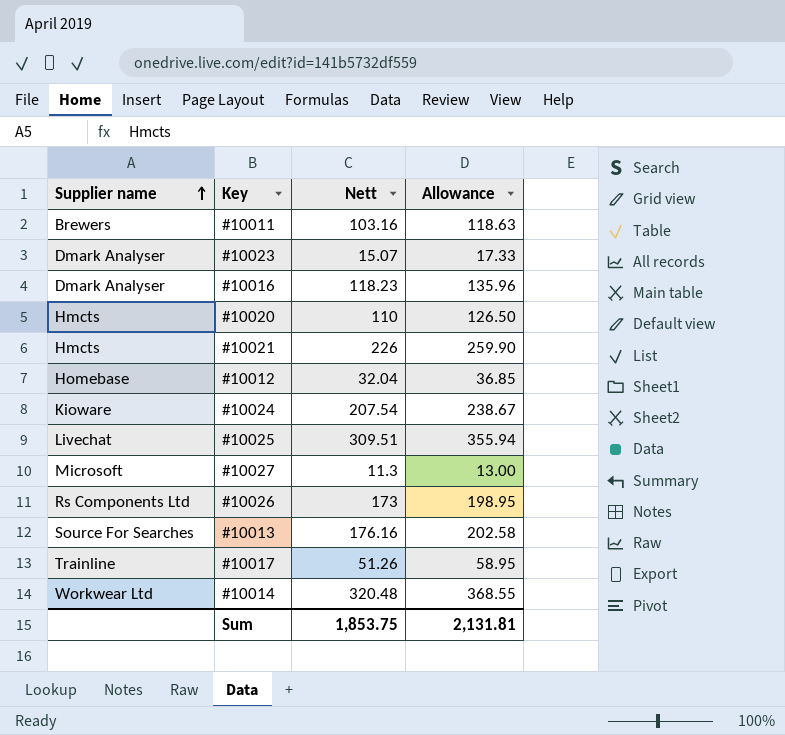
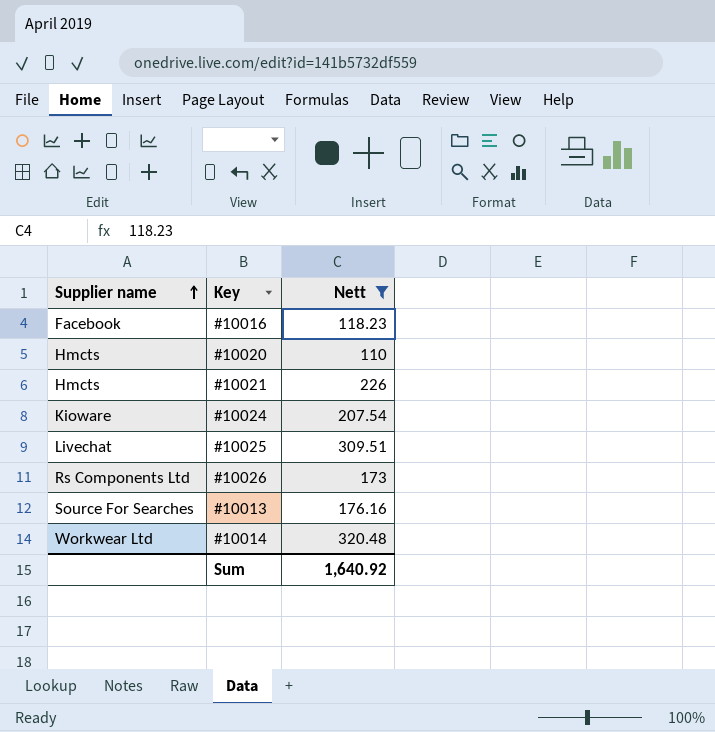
filter: none -> Nett >= 110
column Allowance | formula: [Nett] * 1.15 -> none
#10016 | Supplier name: Dmark Analyser -> Facebook
Sum | Nett: 1,853.75 -> 1,640.92

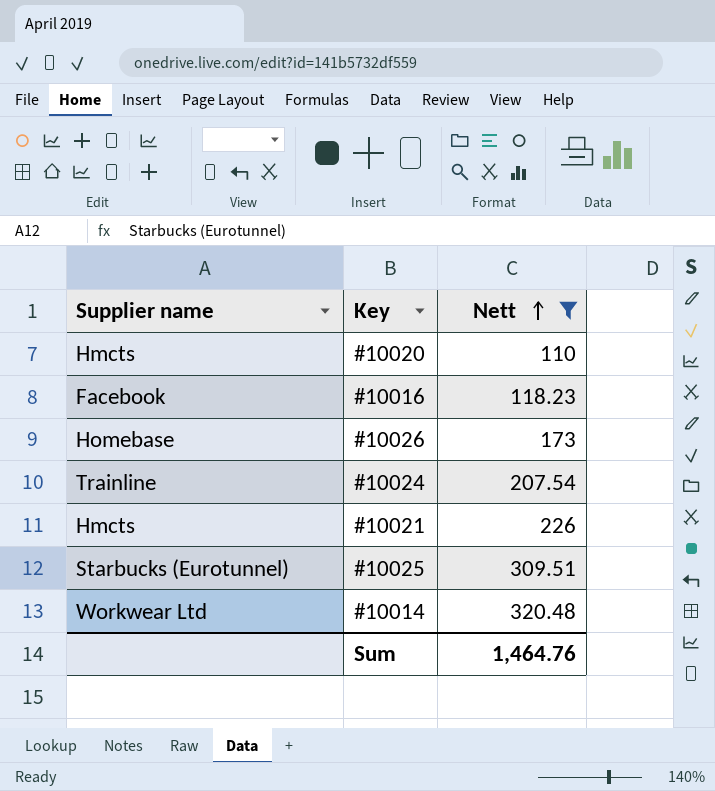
row order: Supplier name ascending -> Nett ascending
row #10013: Source For Searches | 176.16 -> none
#10026 | Supplier name: Rs Components Ltd -> Homebase
#10024 | Supplier name: Kioware -> Trainline
#10025 | Supplier name: Livechat -> Starbucks (Eurotunnel)
Sum | Nett: 1,640.92 -> 1,464.76

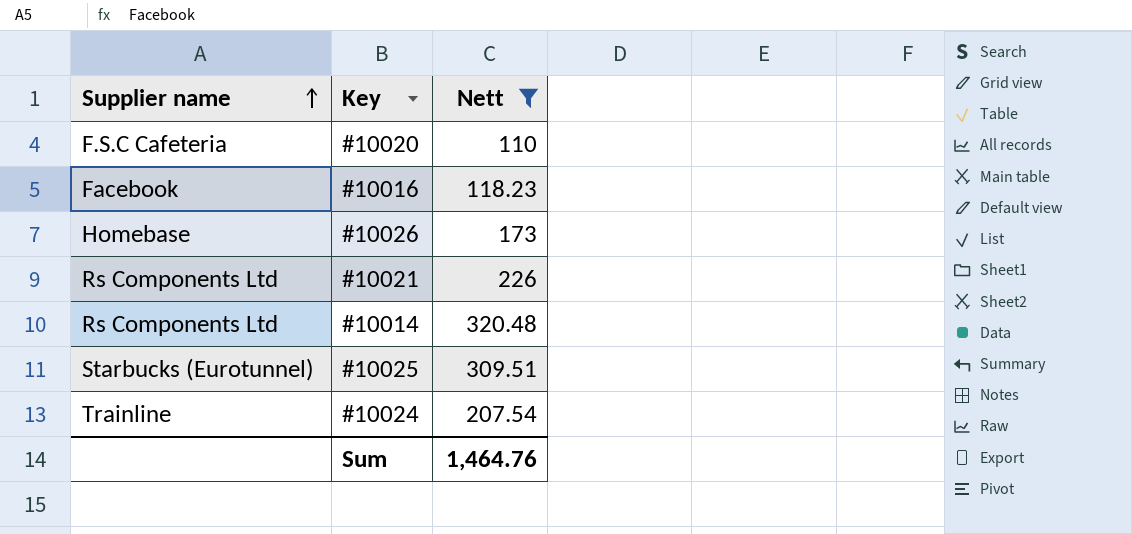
row order: Nett ascending -> Supplier name ascending
#10020 | Supplier name: Hmcts -> F.S.C Cafeteria
#10021 | Supplier name: Hmcts -> Rs Components Ltd
#10014 | Supplier name: Workwear Ltd -> Rs Components Ltd

